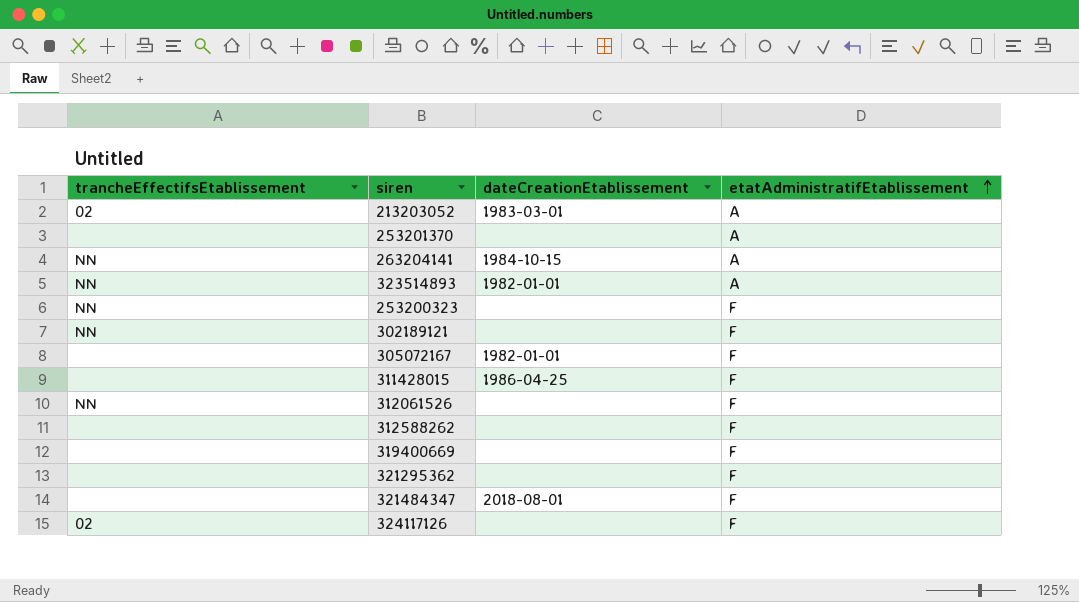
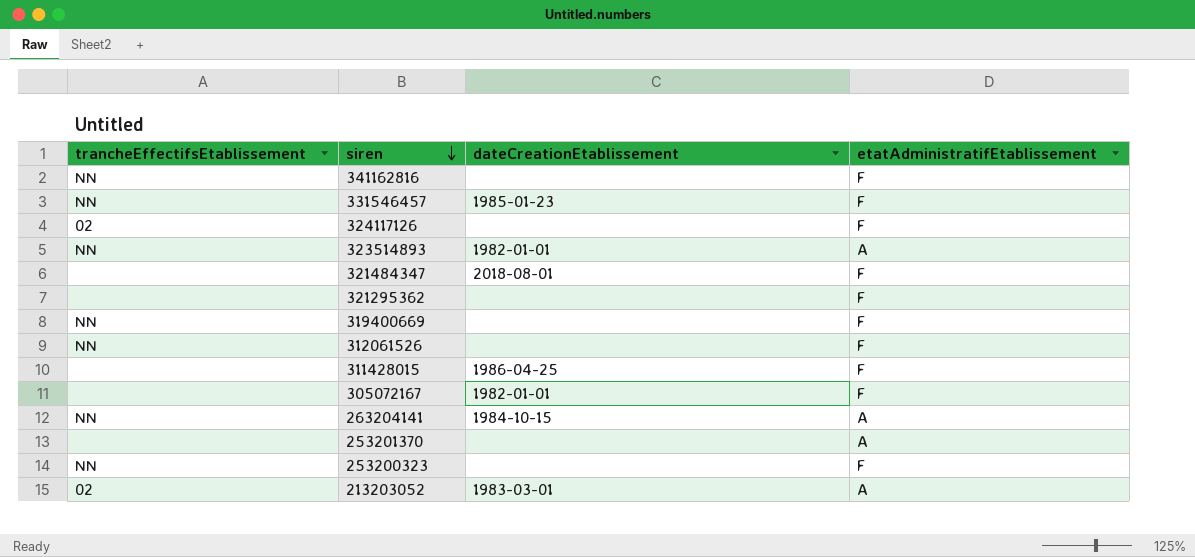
row order: etatAdministratifEtablissement ascending -> siren descending
row 302189121: NN | none | F -> none
row 312588262: none | none | F -> none
row 341162816: none -> NN | none | F
row 331546457: none -> NN | 1985-01-23 | F
319400669 | trancheEffectifsEtablissement: none -> NN

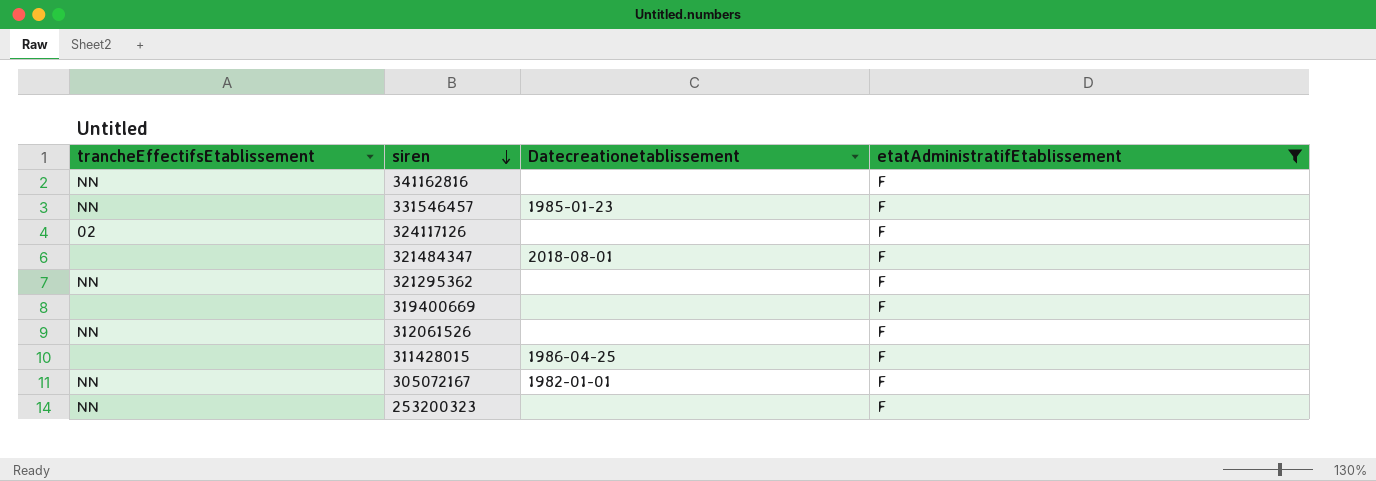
filter: none -> etatAdministratifEtablissement = F
column name: dateCreationEtablissement -> Datecreationetablissement
321295362 | trancheEffectifsEtablissement: none -> NN
319400669 | trancheEffectifsEtablissement: NN -> none
305072167 | trancheEffectifsEtablissement: none -> NN

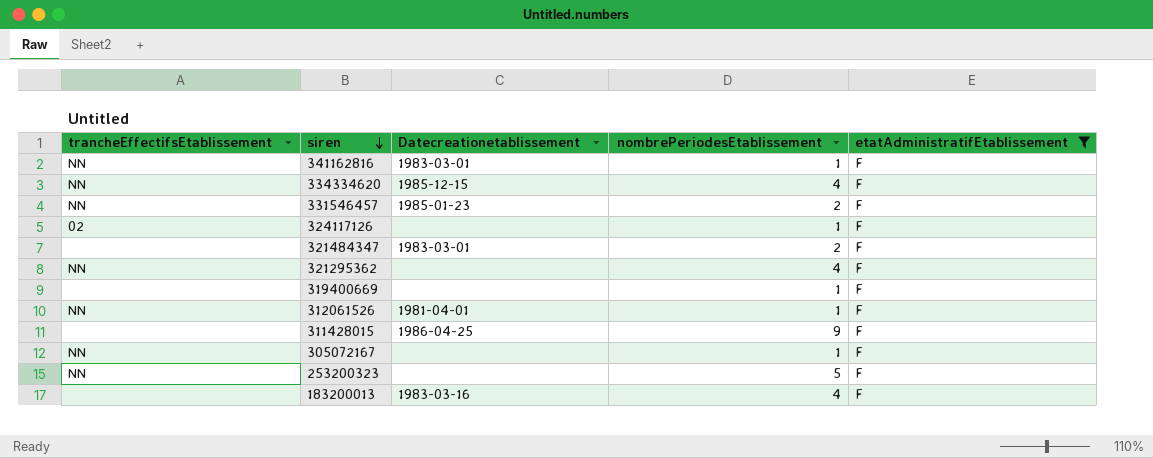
column nombrePeriodesEtablissement | position: none -> 4
341162816 | Datecreationetablissement: none -> 1983-03-01
row 334334620: none -> NN | 1985-12-15 | 4 | F
321484347 | Datecreationetablissement: 2018-08-01 -> 1983-03-01
312061526 | Datecreationetablissement: none -> 1981-04-01
305072167 | Datecreationetablissement: 1982-01-01 -> none
row 183200013: none -> none | 1983-03-16 | 4 | F

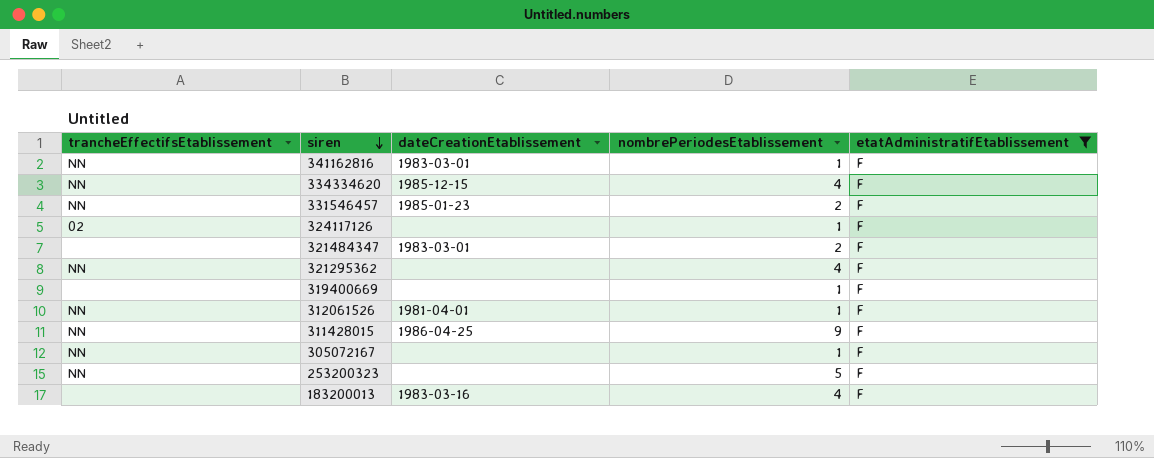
column name: Datecreationetablissement -> dateCreationEtablissement
311428015 | trancheEffectifsEtablissement: none -> NN

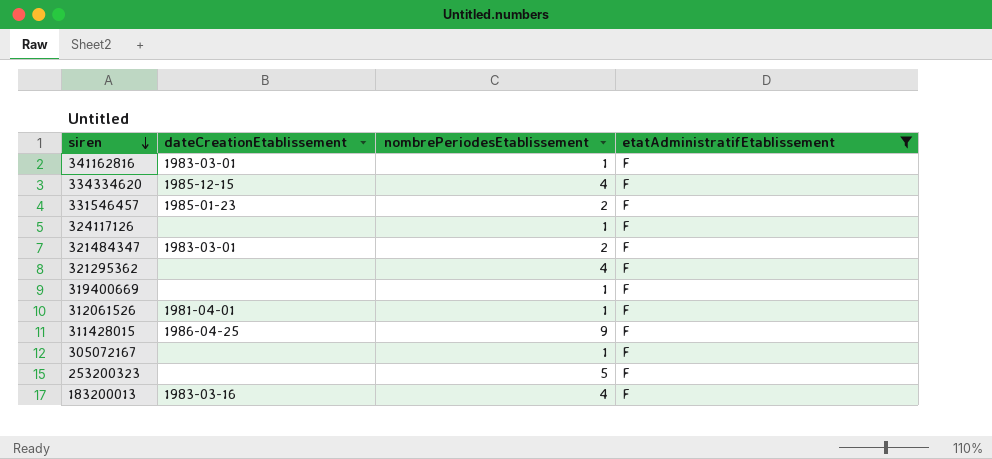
column trancheEffectifsEtablissement | position: 1 -> none

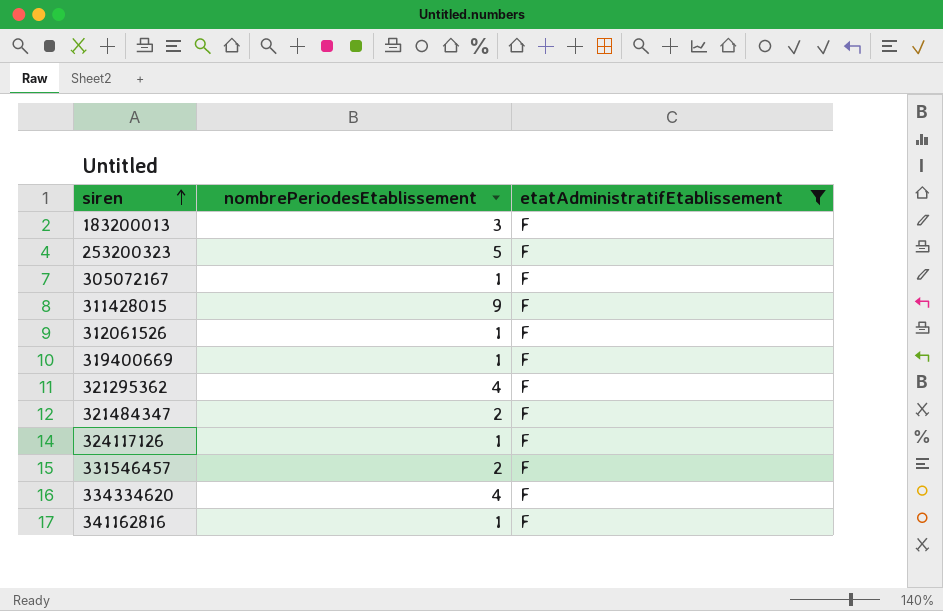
row order: siren descending -> siren ascending
column dateCreationEtablissement | position: 2 -> none
183200013 | nombrePeriodesEtablissement: 4 -> 3

